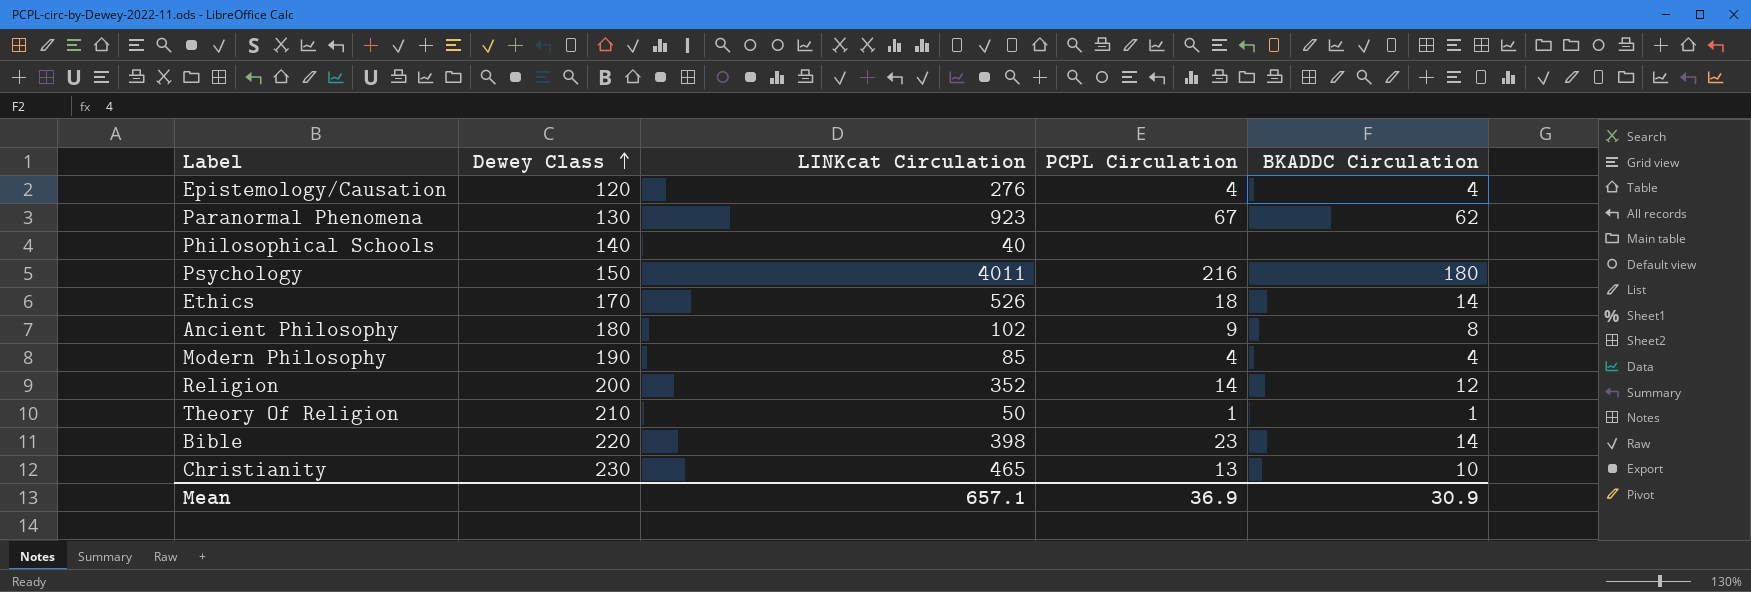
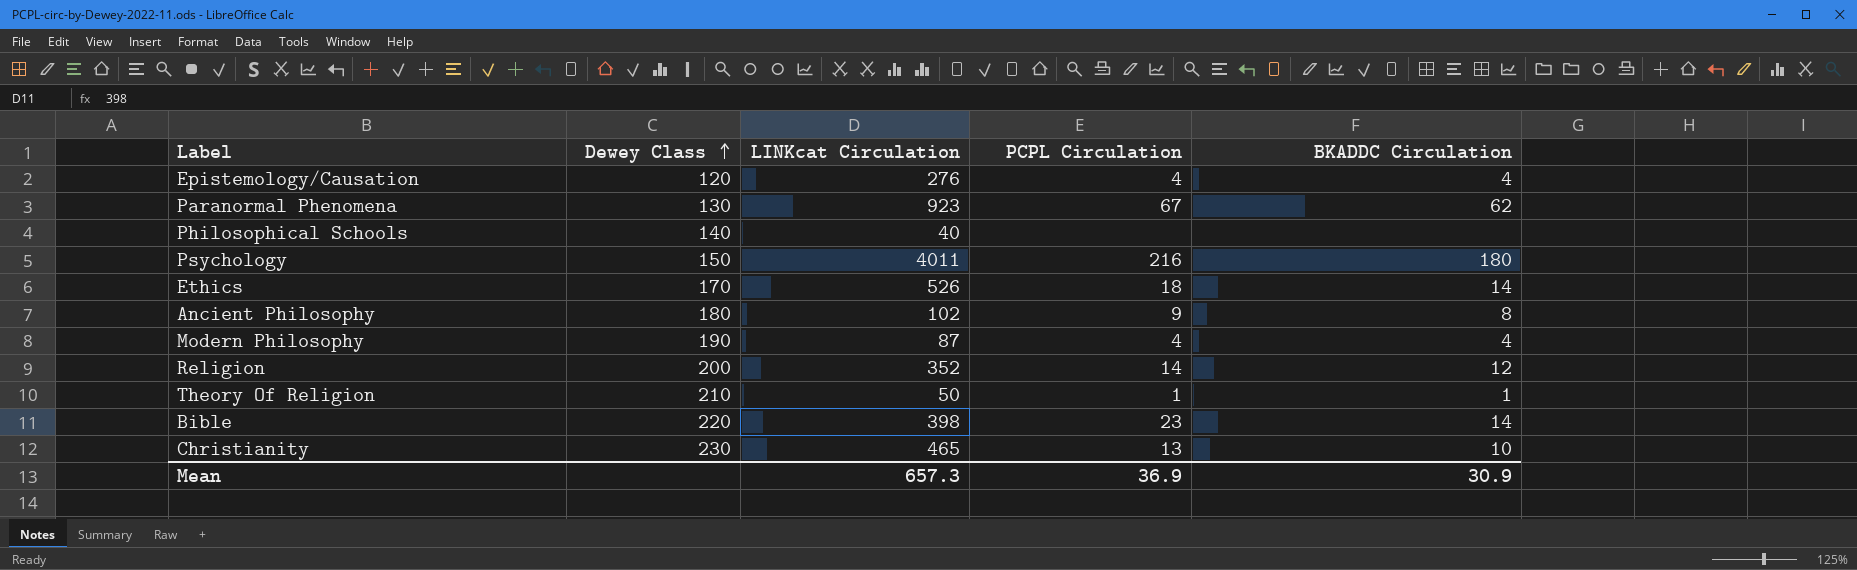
Modern Philosophy | LINKcat Circulation: 85 -> 87
Mean | LINKcat Circulation: 657.1 -> 657.3

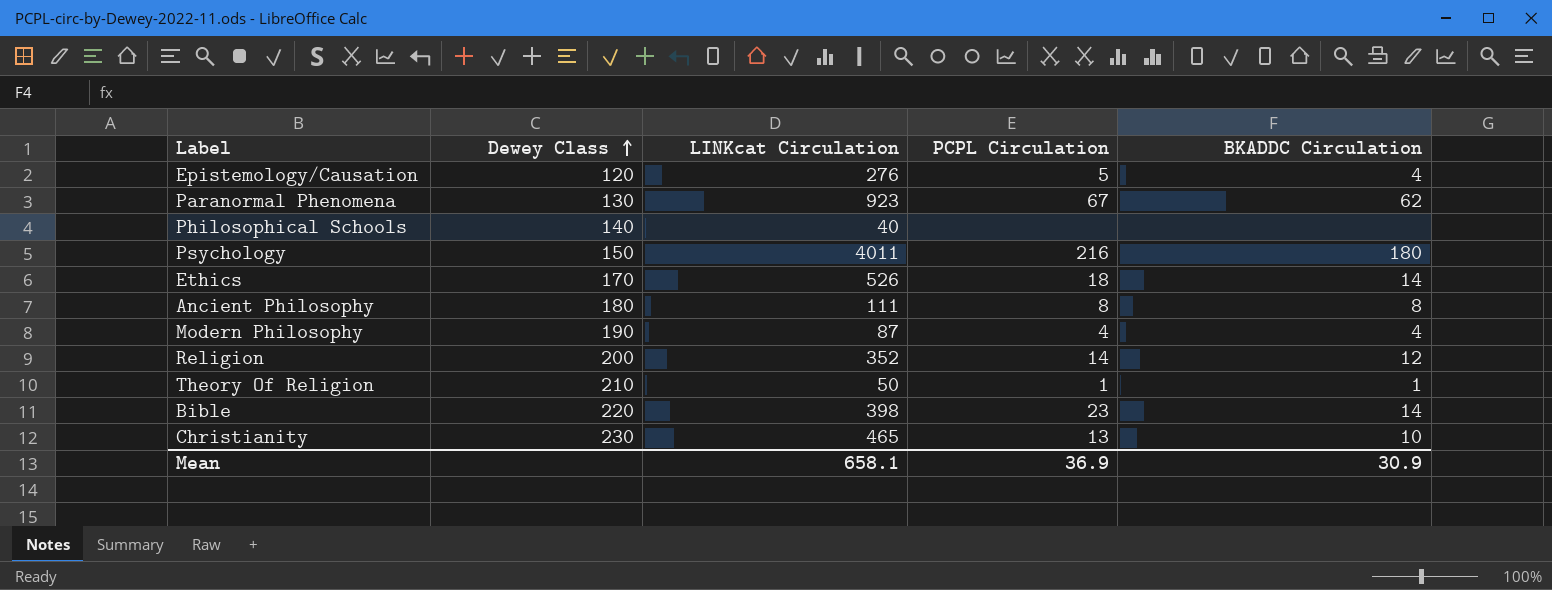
Epistemology/Causation | PCPL Circulation: 4 -> 5
Ancient Philosophy | LINKcat Circulation: 102 -> 111
Ancient Philosophy | PCPL Circulation: 9 -> 8
Mean | LINKcat Circulation: 657.3 -> 658.1

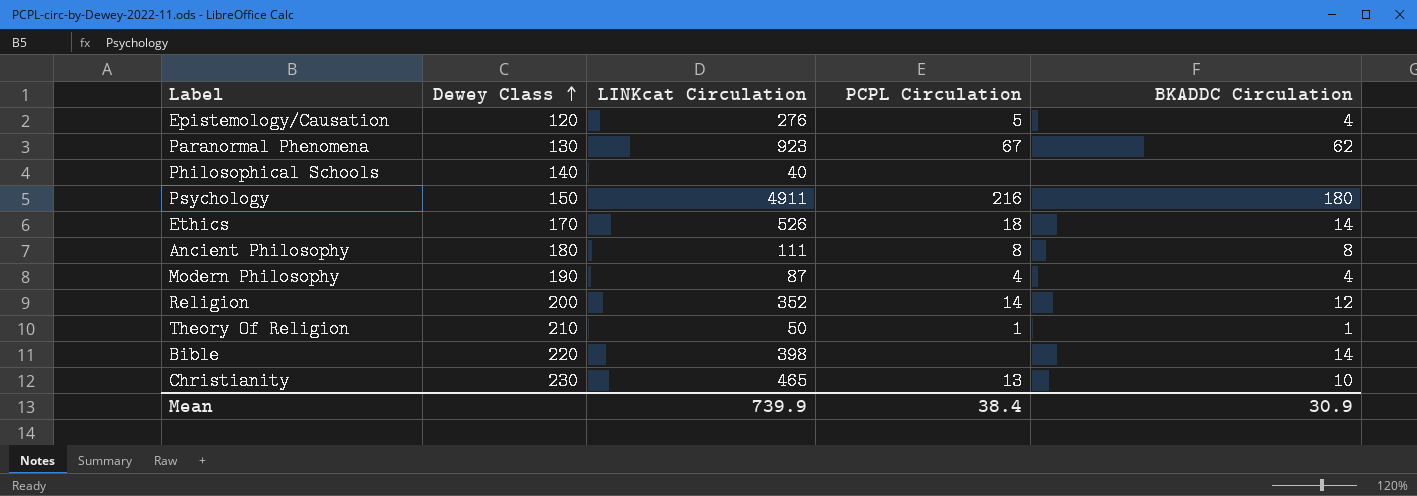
Psychology | LINKcat Circulation: 4011 -> 4911
Bible | PCPL Circulation: 23 -> none
Mean | LINKcat Circulation: 658.1 -> 739.9
Mean | PCPL Circulation: 36.9 -> 38.4

